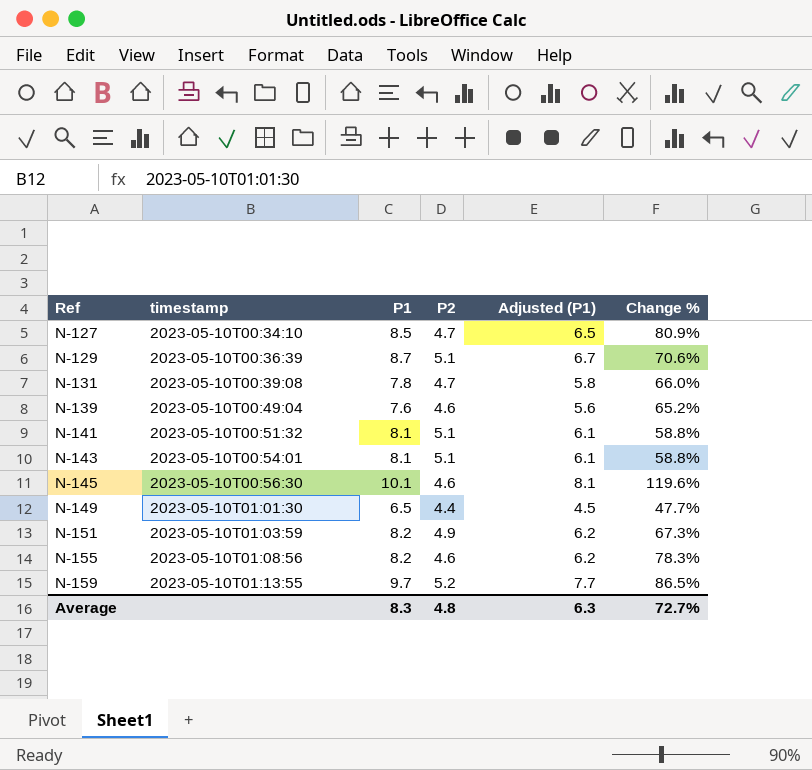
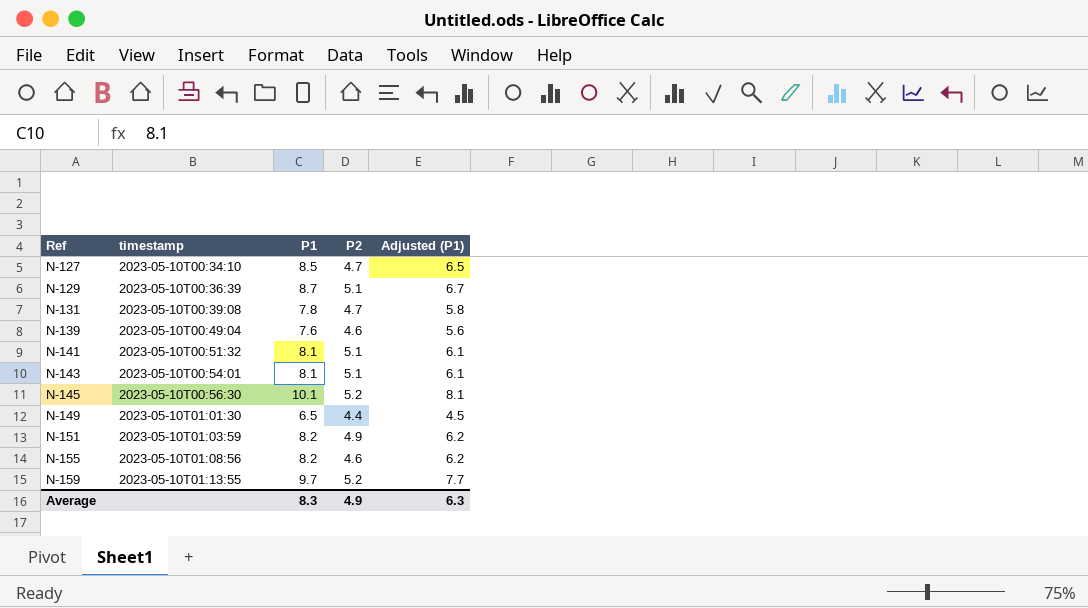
column Change % | formula: ([P1] - [P2]) / [P2] -> none
N-145 | P2: 4.6 -> 5.2
Average | P2: 4.8 -> 4.9

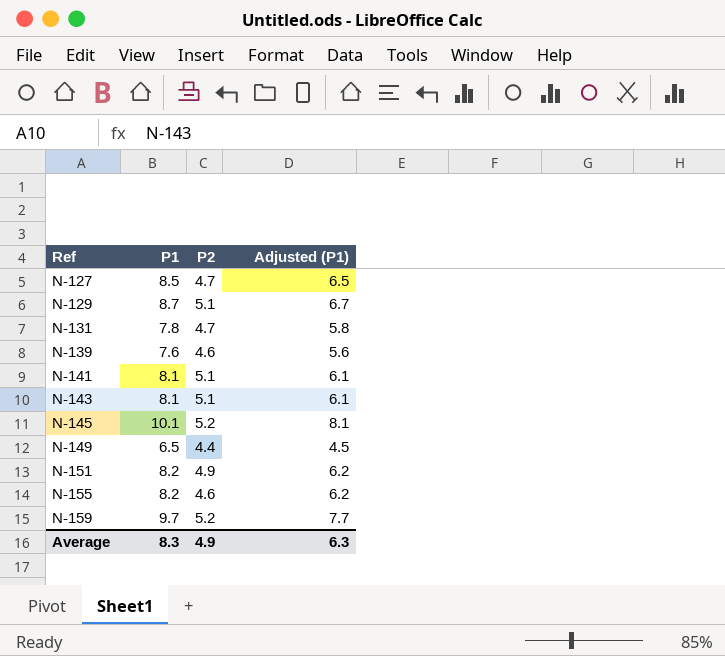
column timestamp | position: 2 -> none

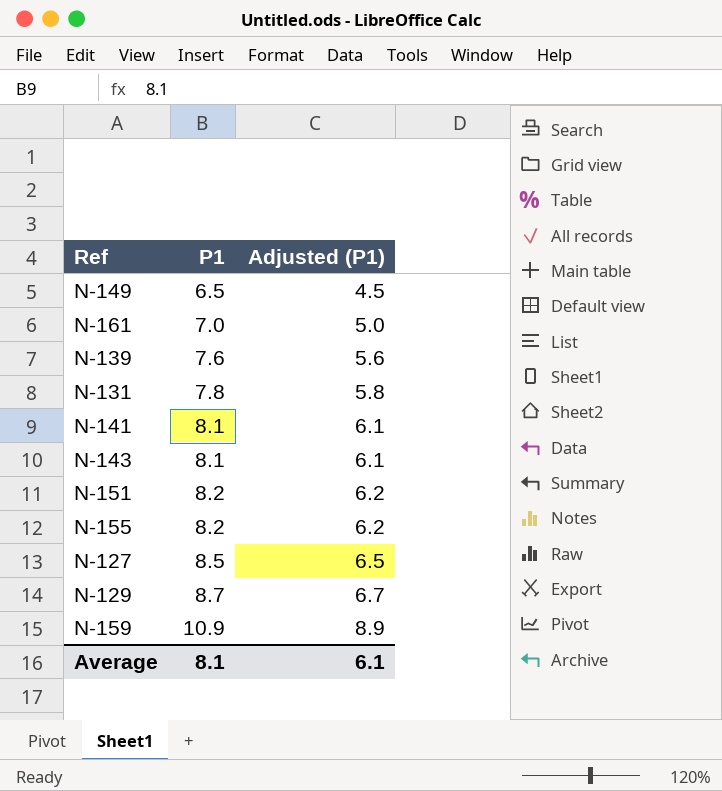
row order: Ref ascending -> P1 ascending
column P2 | position: 3 -> none
row N-145: 10.1 | 5.2 | 8.1 -> none
row N-161: none -> 7.0 | 5.0
N-159 | P1: 9.7 -> 10.9
N-159 | Adjusted (P1): 7.7 -> 8.9
Average | P1: 8.3 -> 8.1
Average | Adjusted (P1): 6.3 -> 6.1

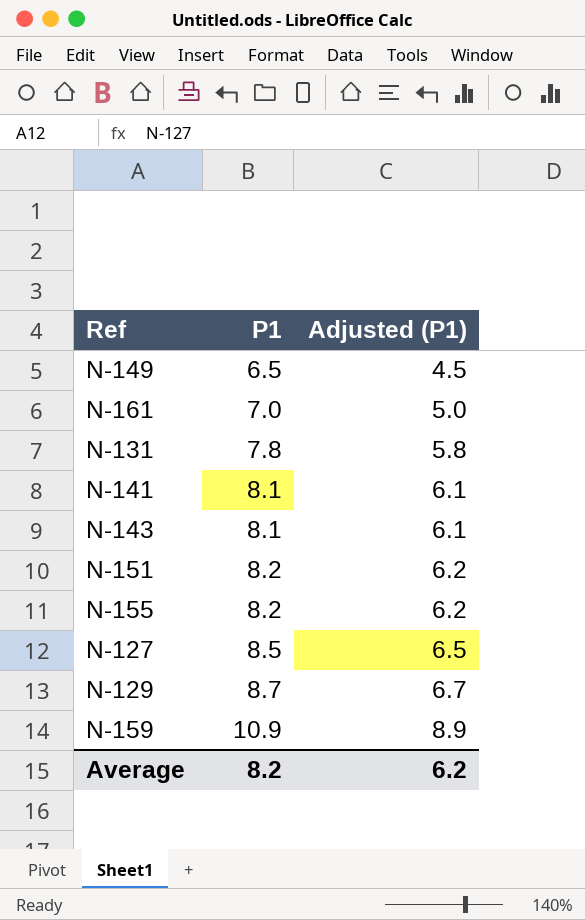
row N-139: 7.6 | 5.6 -> none
Average | P1: 8.1 -> 8.2
Average | Adjusted (P1): 6.1 -> 6.2

